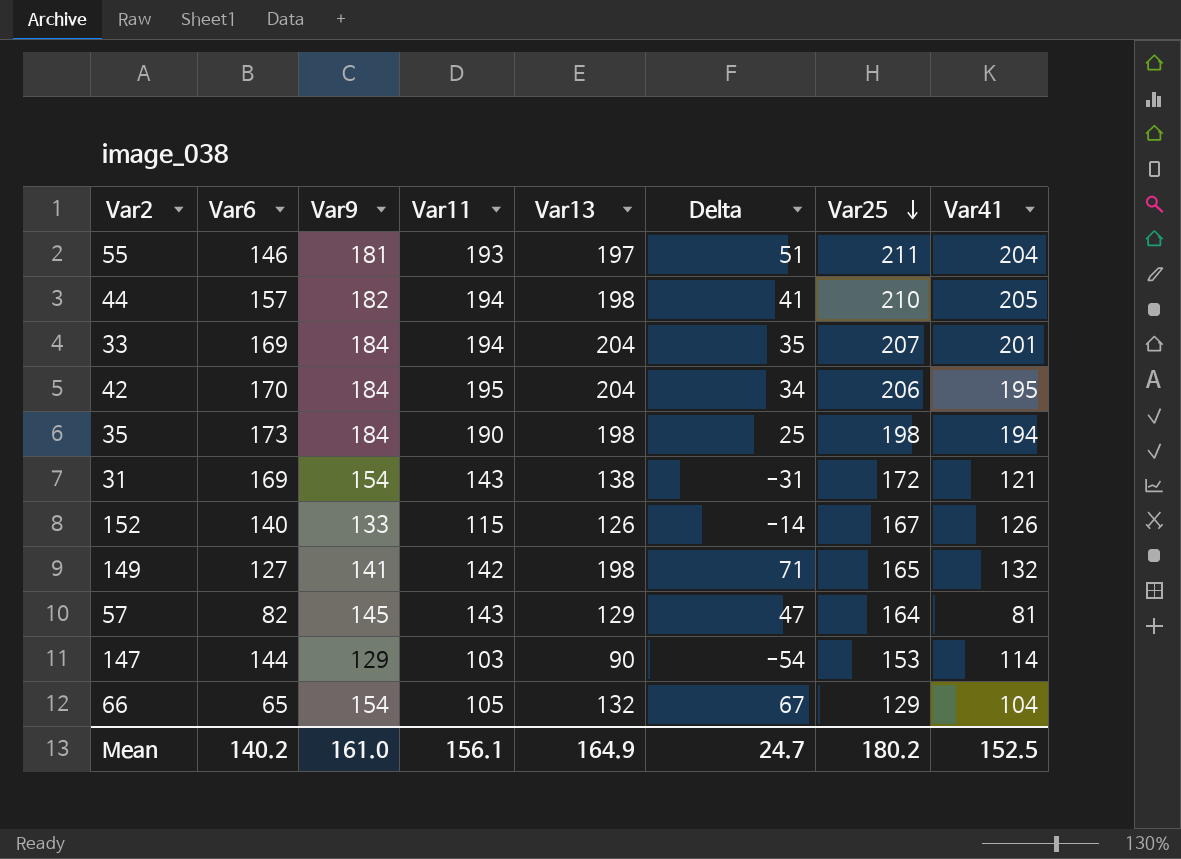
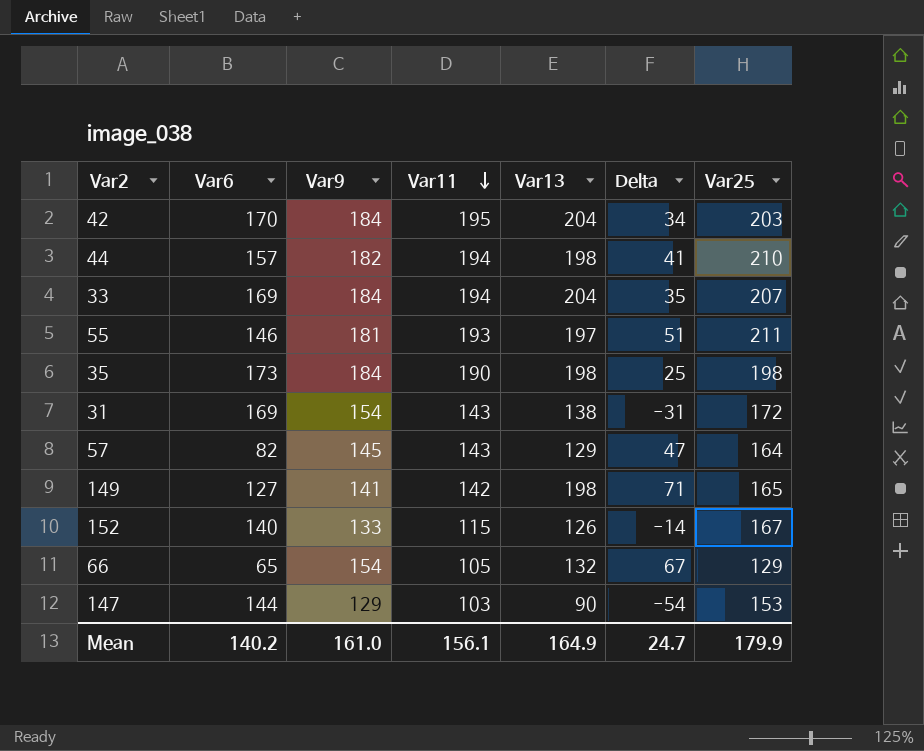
row order: Var25 descending -> Var11 descending
column Var41 | position: 8 -> none
42 | Var25: 206 -> 203
Mean | Var25: 180.2 -> 179.9

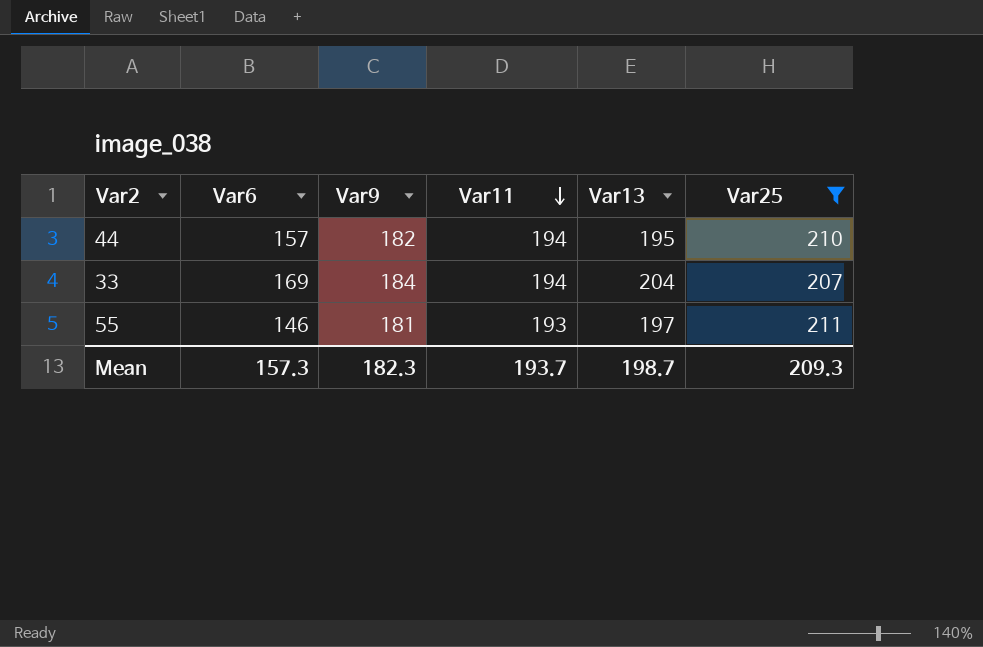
filter: none -> Var25 >= 207
column Delta | formula: [Var13] - [Var6] -> none
44 | Var13: 198 -> 195
Mean | Var6: 140.2 -> 157.3
Mean | Var9: 161.0 -> 182.3
Mean | Var11: 156.1 -> 193.7
Mean | Var13: 164.9 -> 198.7
Mean | Var25: 179.9 -> 209.3

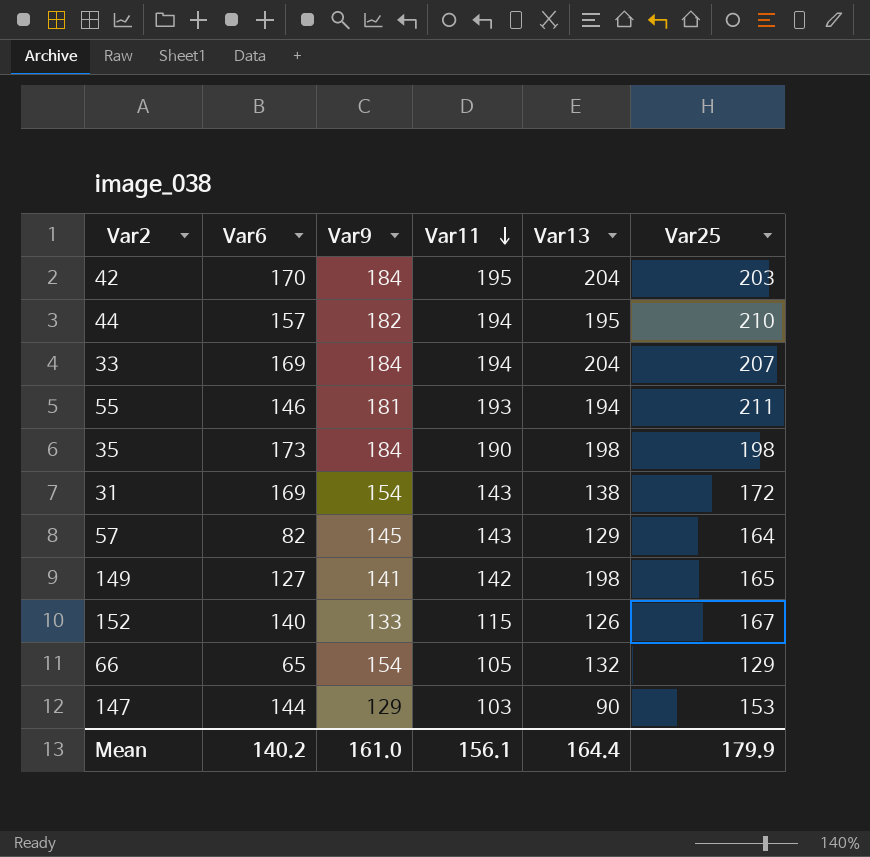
filter: Var25 >= 207 -> none
55 | Var13: 197 -> 194
Mean | Var6: 157.3 -> 140.2
Mean | Var9: 182.3 -> 161.0
Mean | Var11: 193.7 -> 156.1
Mean | Var13: 198.7 -> 164.4
Mean | Var25: 209.3 -> 179.9

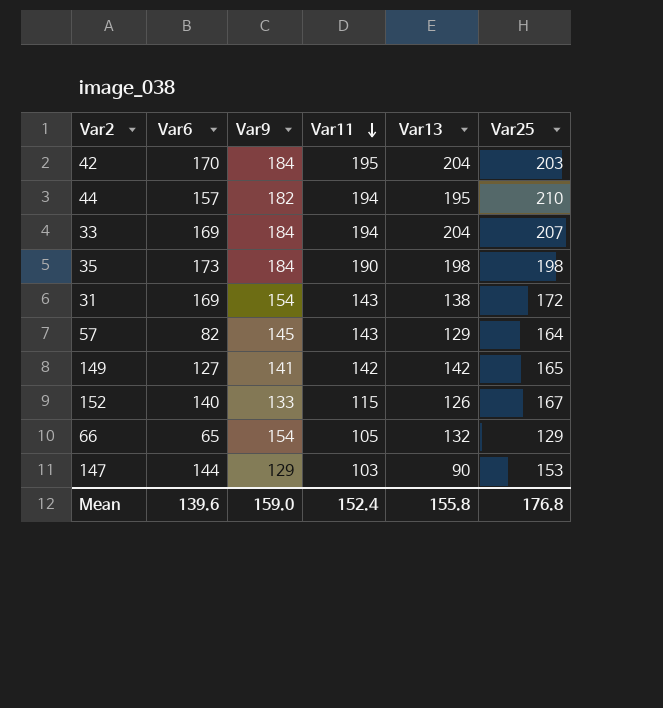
row 55: 146 | 181 | 193 | 194 | 211 -> none
149 | Var13: 198 -> 142
Mean | Var6: 140.2 -> 139.6
Mean | Var9: 161.0 -> 159.0
Mean | Var11: 156.1 -> 152.4
Mean | Var13: 164.4 -> 155.8
Mean | Var25: 179.9 -> 176.8

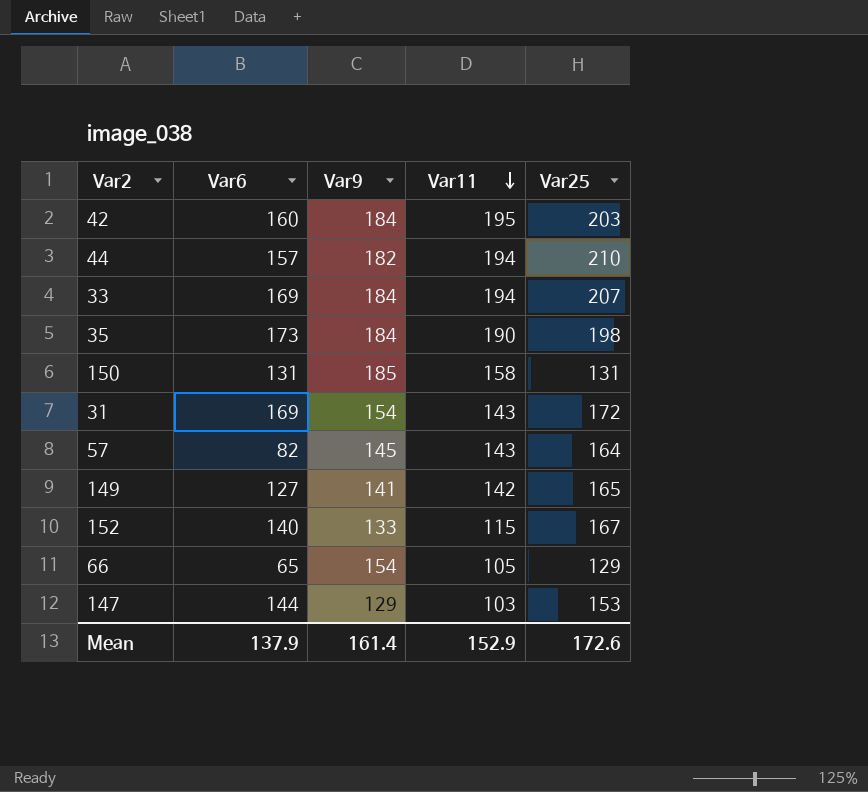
column Var13 | position: 5 -> none
42 | Var6: 170 -> 160
row 150: none -> 131 | 185 | 158 | 131
Mean | Var6: 139.6 -> 137.9
Mean | Var9: 159.0 -> 161.4
Mean | Var11: 152.4 -> 152.9
Mean | Var25: 176.8 -> 172.6

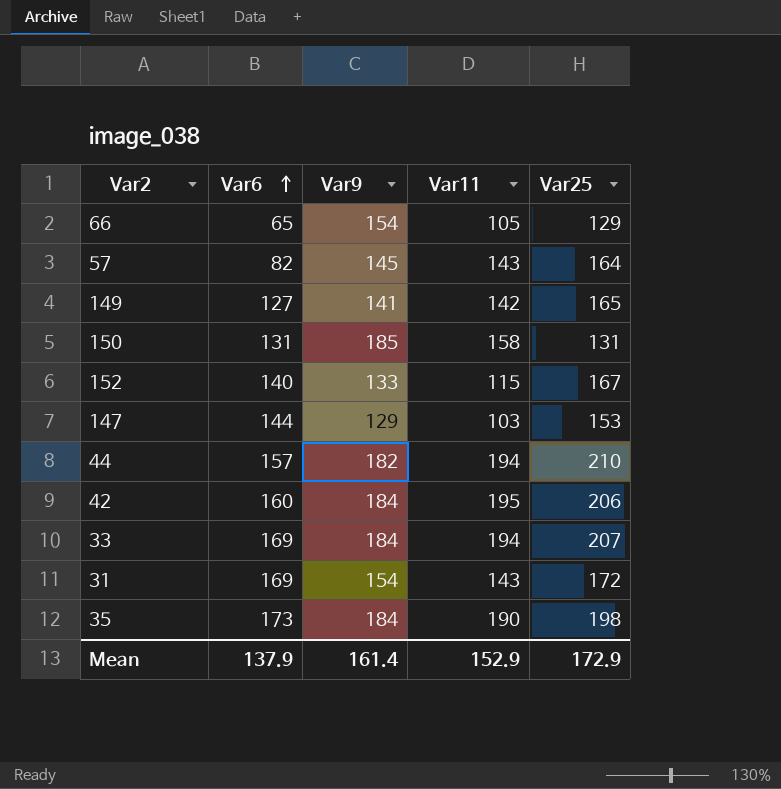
row order: Var11 descending -> Var6 ascending
42 | Var25: 203 -> 206
Mean | Var25: 172.6 -> 172.9

